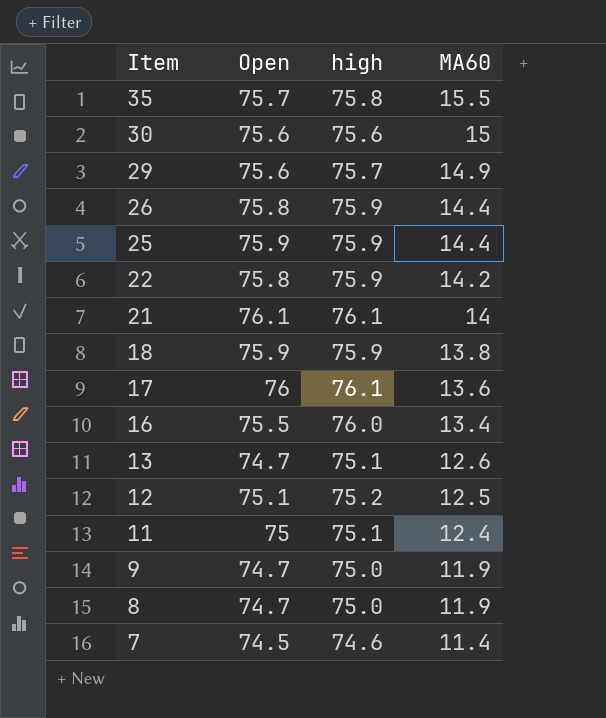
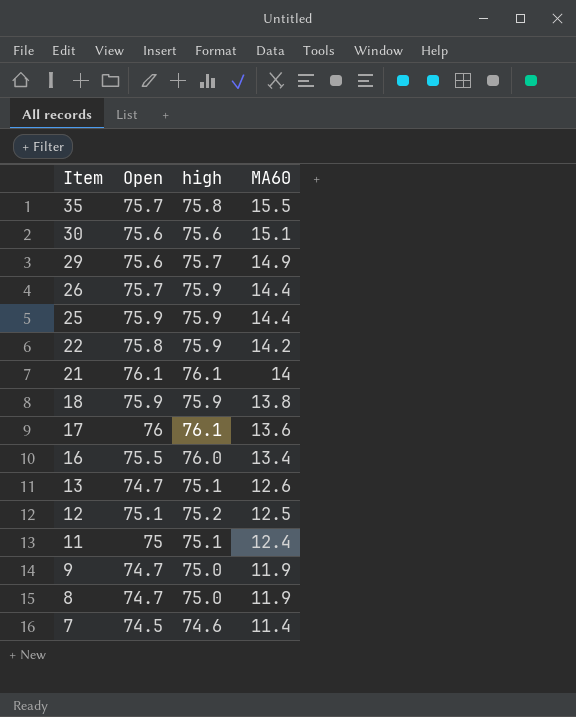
30 | MA60: 15 -> 15.1
26 | Open: 75.8 -> 75.7

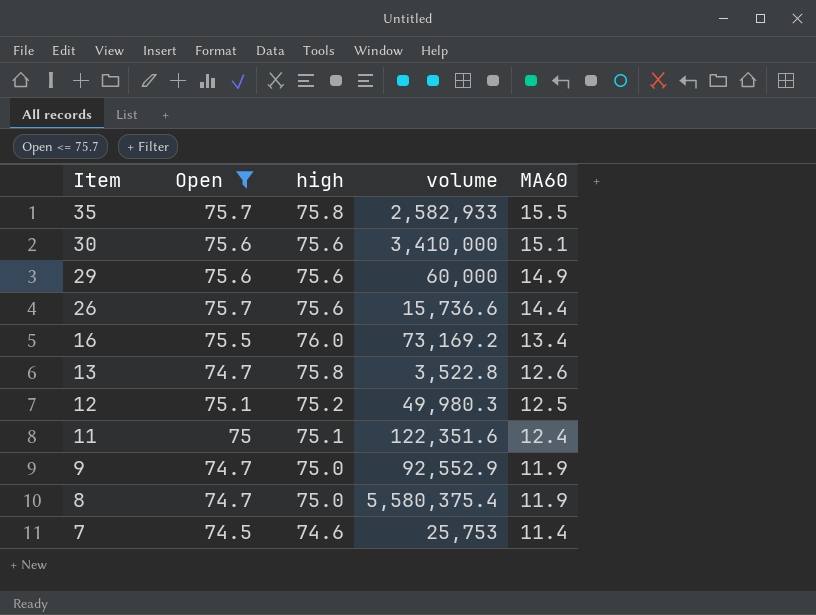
filter: none -> Open <= 75.7
column volume | position: none -> 4
29 | high: 75.7 -> 75.6
26 | high: 75.9 -> 75.6
13 | high: 75.1 -> 75.8

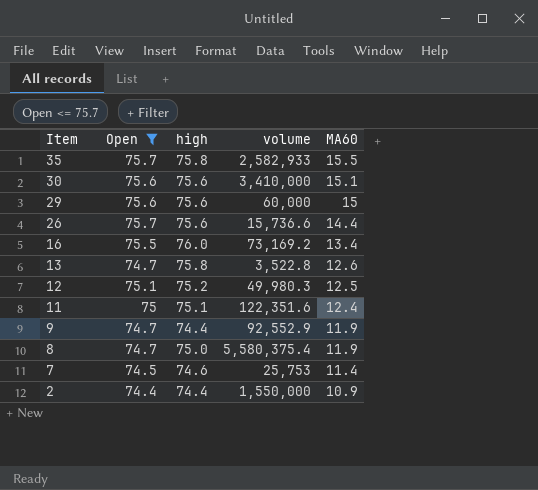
29 | MA60: 14.9 -> 15
9 | high: 75.0 -> 74.4
row 2: none -> 74.4 | 74.4 | 1,550,000 | 10.9

